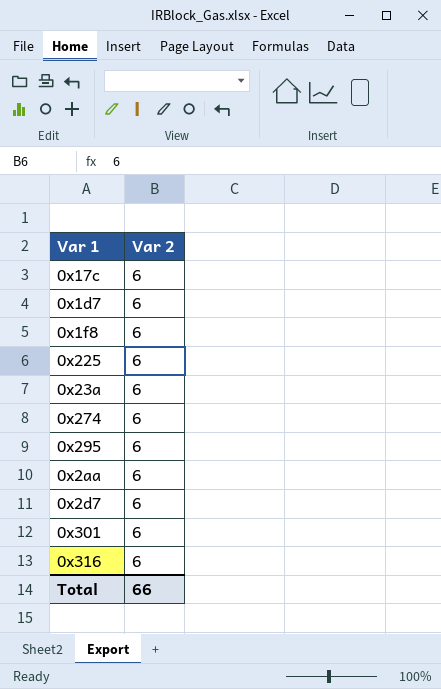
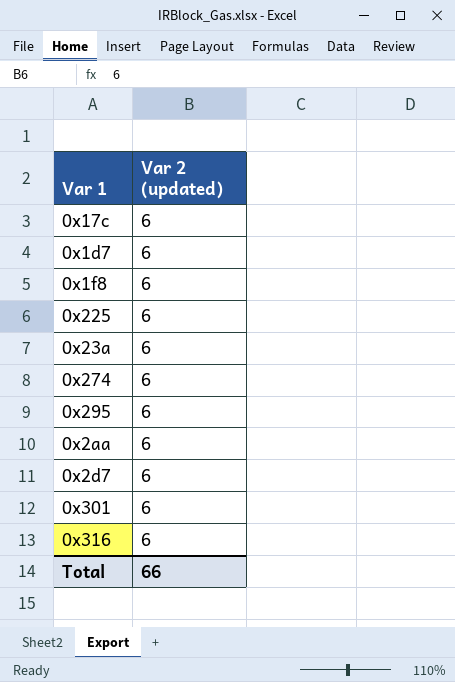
column name: Var 2 -> Var 2 (updated)

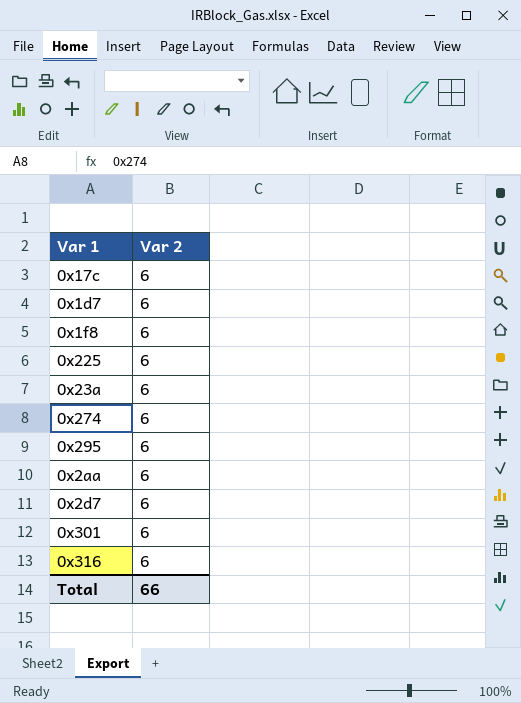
column name: Var 2 (updated) -> Var 2

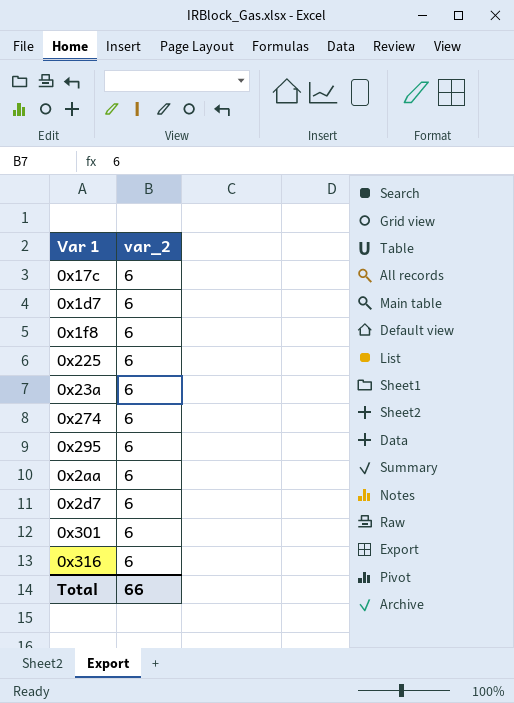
column name: Var 2 -> var_2

